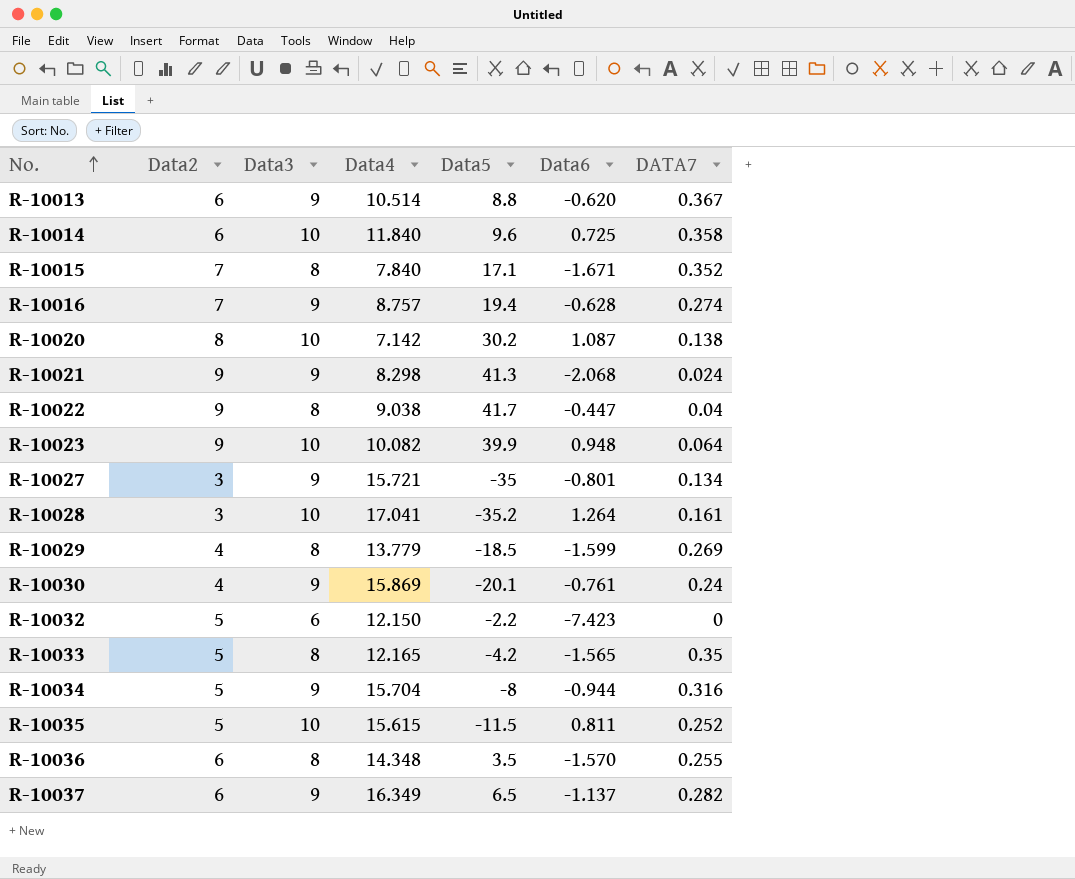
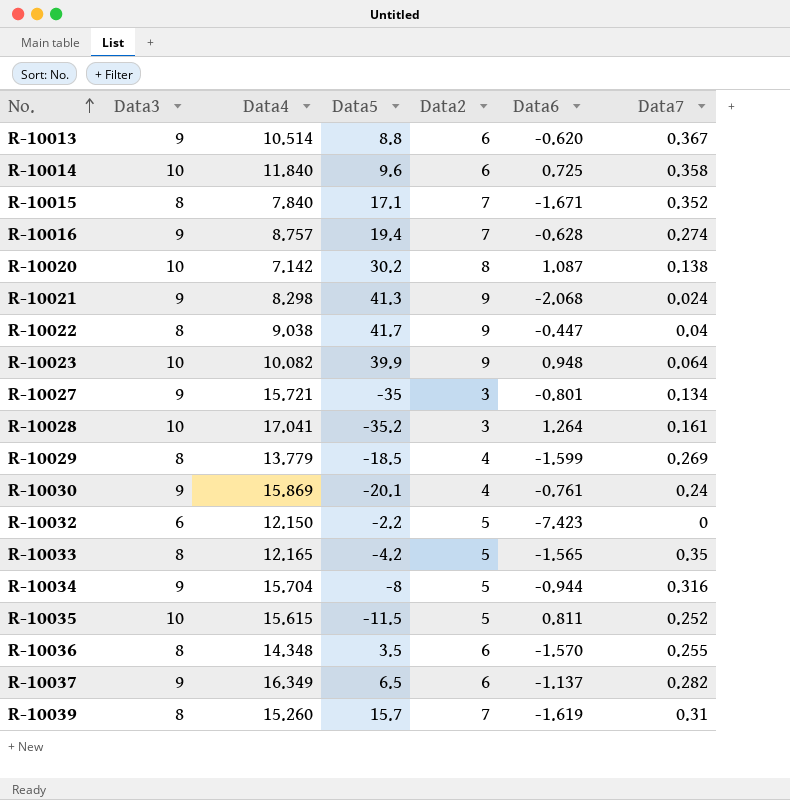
column Data2 | position: 2 -> 5
column name: DATA7 -> Data7
row R-10039: none -> 8 | 15.260 | 15.7 | 7 | -1.619 | 0.31

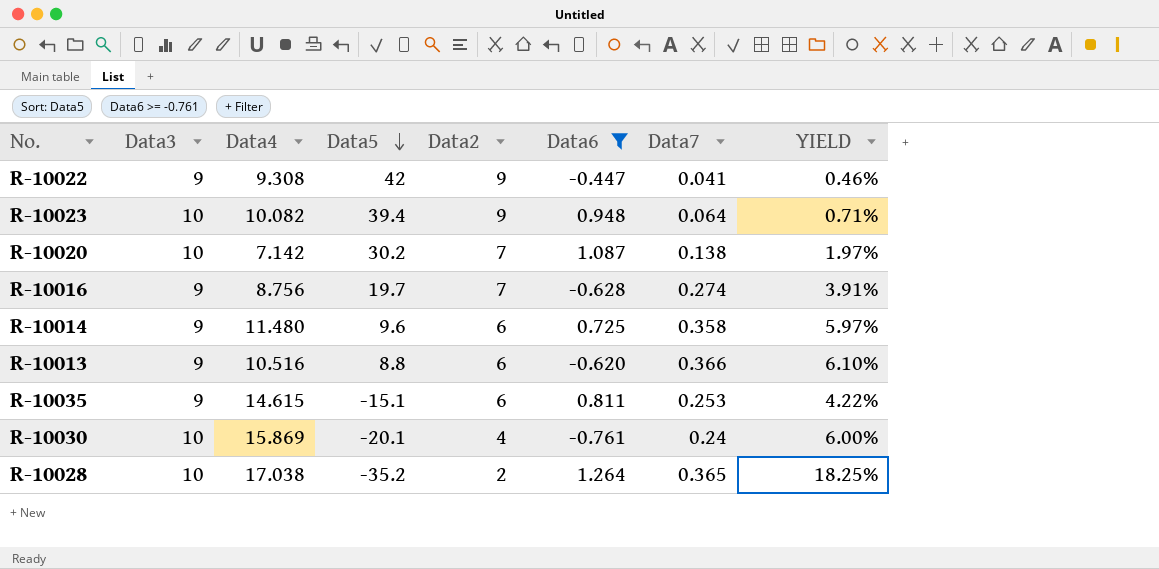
filter: none -> Data6 >= -0.761
row order: No. ascending -> Data5 descending
column YIELD | formula: none -> [Data7] / [Data2]
R-10022 | Data3: 8 -> 9
R-10022 | Data4: 9.038 -> 9.308
R-10022 | Data5: 41.7 -> 42
R-10022 | Data7: 0.04 -> 0.041
R-10023 | Data5: 39.9 -> 39.4
R-10020 | Data2: 8 -> 7
R-10016 | Data4: 8.757 -> 8.756
R-10016 | Data5: 19.4 -> 19.7
R-10014 | Data3: 10 -> 9
R-10014 | Data4: 11.840 -> 11.480
R-10013 | Data4: 10.514 -> 10.516
R-10013 | Data7: 0.367 -> 0.366
R-10035 | Data3: 10 -> 9
R-10035 | Data4: 15.615 -> 14.615
R-10035 | Data5: -11.5 -> -15.1
R-10035 | Data2: 5 -> 6
R-10035 | Data7: 0.252 -> 0.253
R-10030 | Data3: 9 -> 10
R-10028 | Data4: 17.041 -> 17.038
R-10028 | Data2: 3 -> 2
R-10028 | Data7: 0.161 -> 0.365

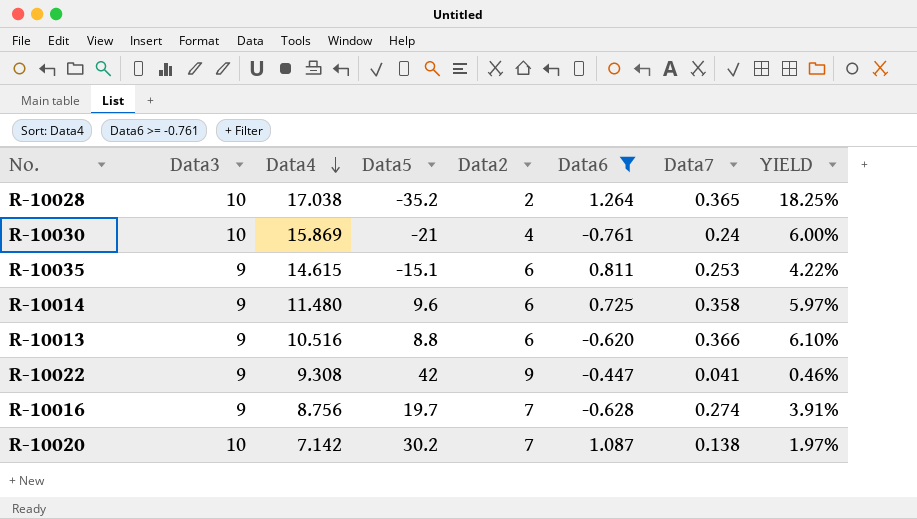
row order: Data5 descending -> Data4 descending
row R-10023: 10 | 10.082 | 39.4 | 9 | 0.948 | 0.064 | 0.71% -> none
R-10030 | Data5: -20.1 -> -21

